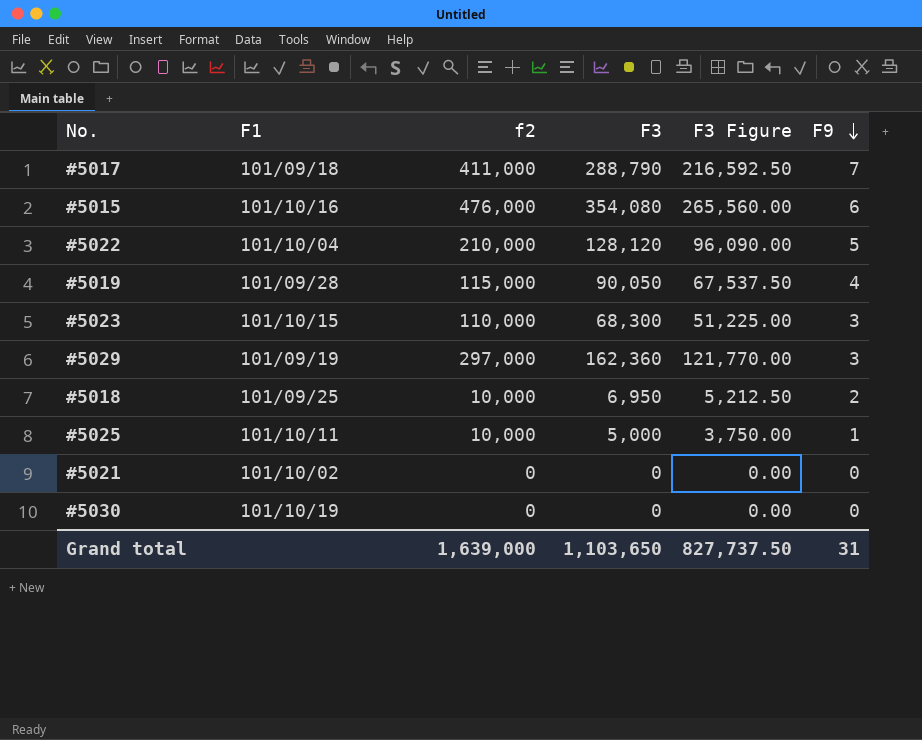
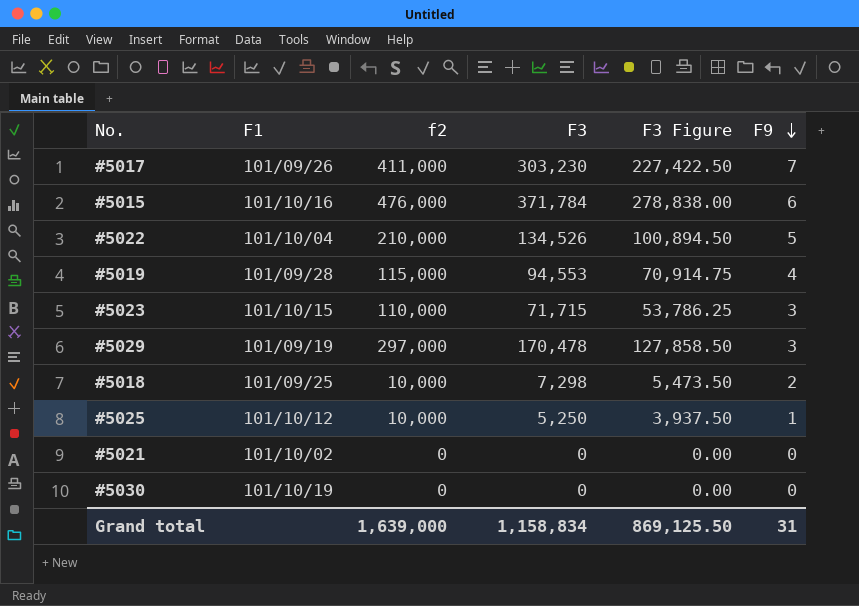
#5017 | F1: 101/09/18 -> 101/09/26
#5017 | F3: 288,790 -> 303,230
#5017 | F3 Figure: 216,592.50 -> 227,422.50
#5015 | F3: 354,080 -> 371,784
#5015 | F3 Figure: 265,560.00 -> 278,838.00
#5022 | F3: 128,120 -> 134,526
#5022 | F3 Figure: 96,090.00 -> 100,894.50
#5019 | F3: 90,050 -> 94,553
#5019 | F3 Figure: 67,537.50 -> 70,914.75
#5023 | F3: 68,300 -> 71,715
#5023 | F3 Figure: 51,225.00 -> 53,786.25
#5029 | F3: 162,360 -> 170,478
#5029 | F3 Figure: 121,770.00 -> 127,858.50
#5018 | F3: 6,950 -> 7,298
#5018 | F3 Figure: 5,212.50 -> 5,473.50
#5025 | F1: 101/10/11 -> 101/10/12
#5025 | F3: 5,000 -> 5,250
#5025 | F3 Figure: 3,750.00 -> 3,937.50
Grand total | F3: 1,103,650 -> 1,158,834
Grand total | F3 Figure: 827,737.50 -> 869,125.50

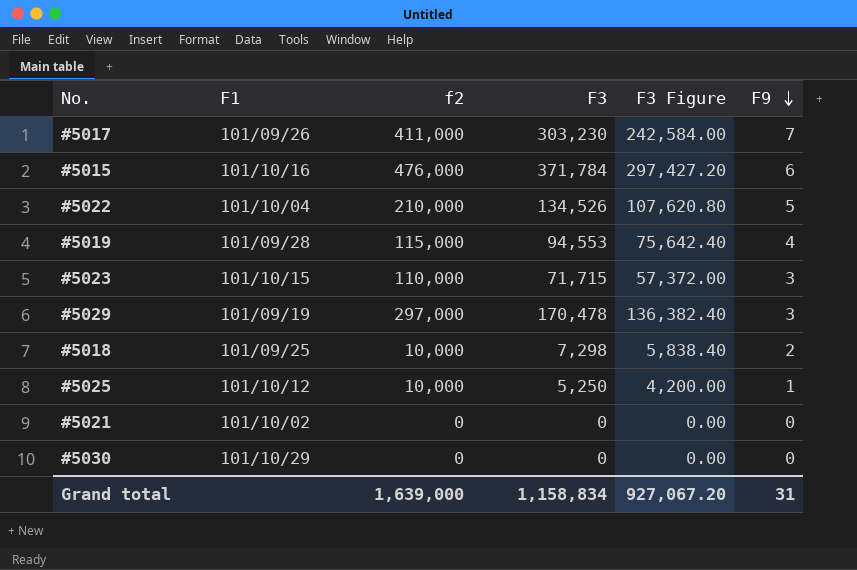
column F3 Figure | formula: [F3] * 0.75 -> [F3] * 0.8
#5030 | F1: 101/10/19 -> 101/10/29
Grand total | F3 Figure: 869,125.50 -> 927,067.20

